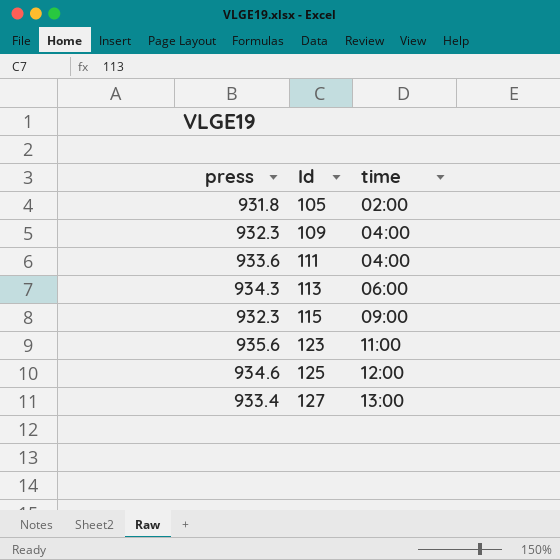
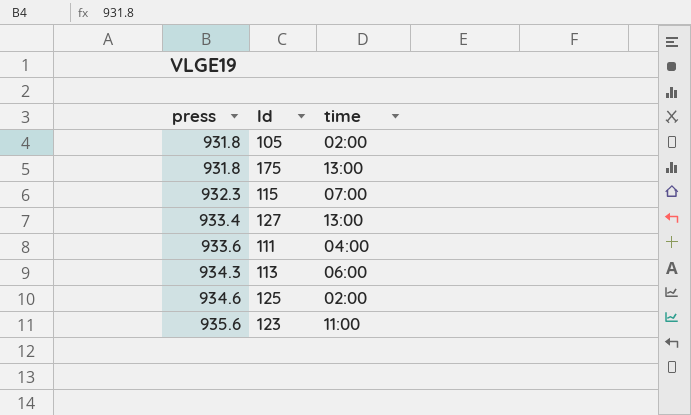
row order: Id ascending -> press ascending
row 109: 932.3 | 04:00 -> none
row 175: none -> 931.8 | 13:00
115 | time: 09:00 -> 07:00
125 | time: 12:00 -> 02:00

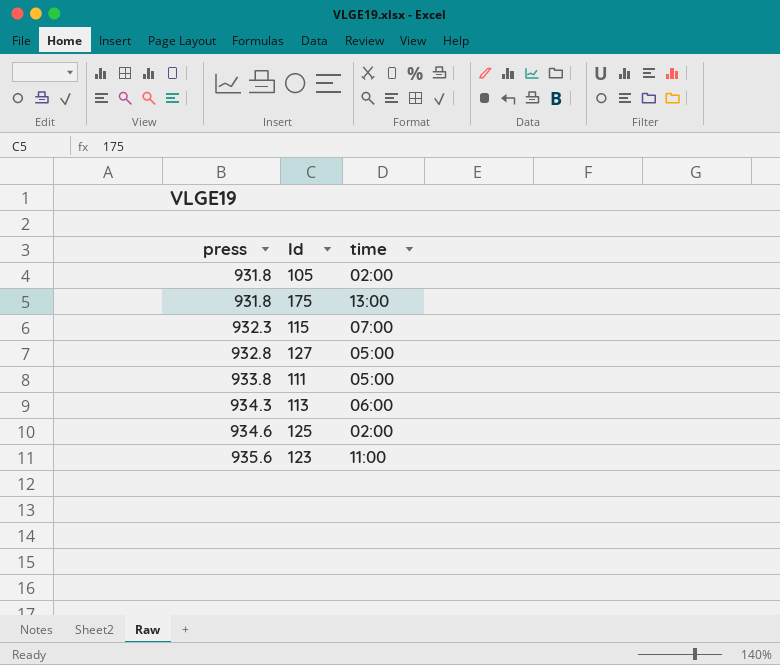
127 | press: 933.4 -> 932.8
127 | time: 13:00 -> 05:00
111 | press: 933.6 -> 933.8
111 | time: 04:00 -> 05:00

